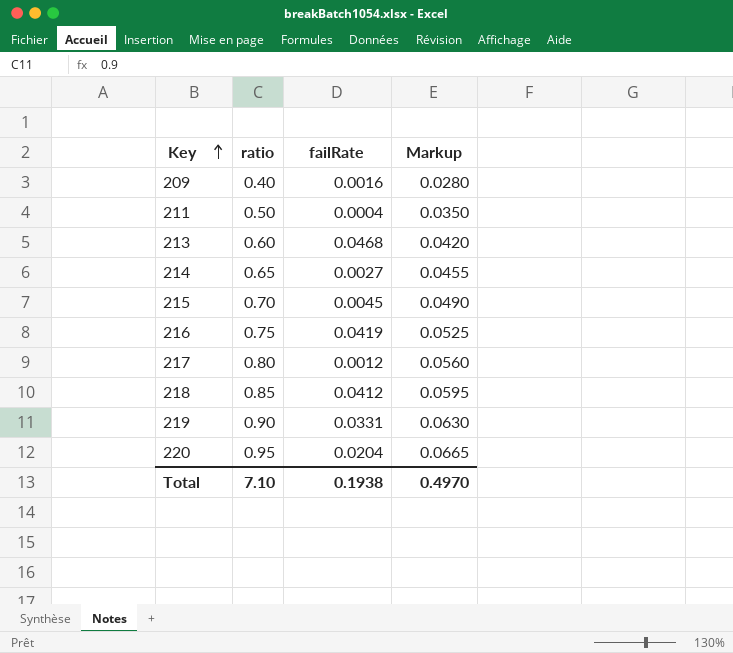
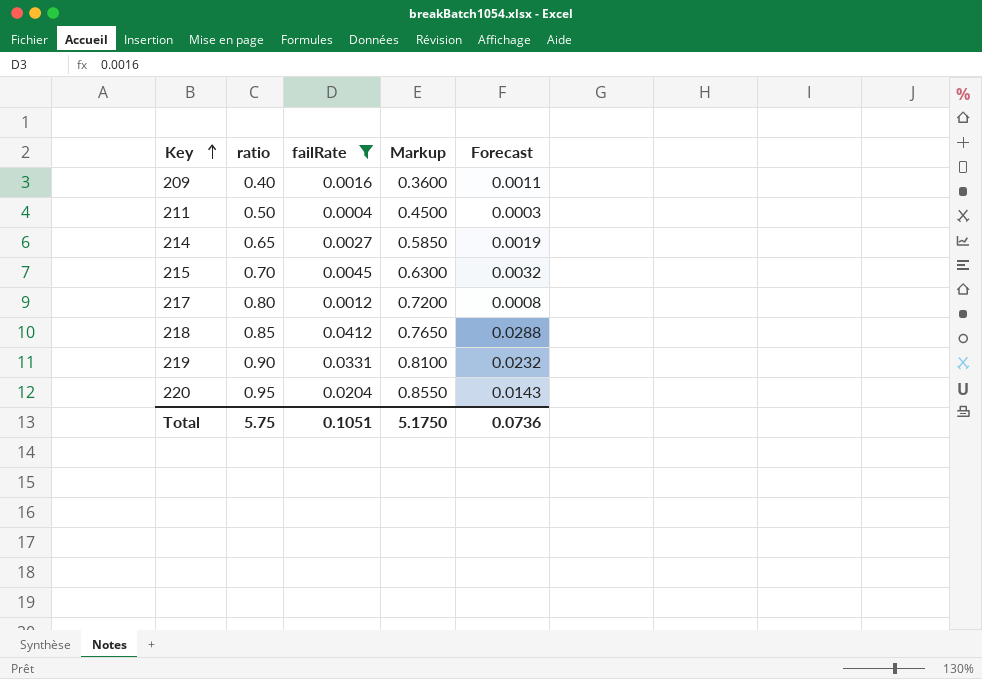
filter: none -> failRate <= 0.0412
column Markup | formula: [ratio] * 0.07 -> [ratio] * 0.9
column Forecast | formula: none -> [failRate] * 0.7
Total | ratio: 7.10 -> 5.75
Total | failRate: 0.1938 -> 0.1051
Total | Markup: 0.4970 -> 5.1750

